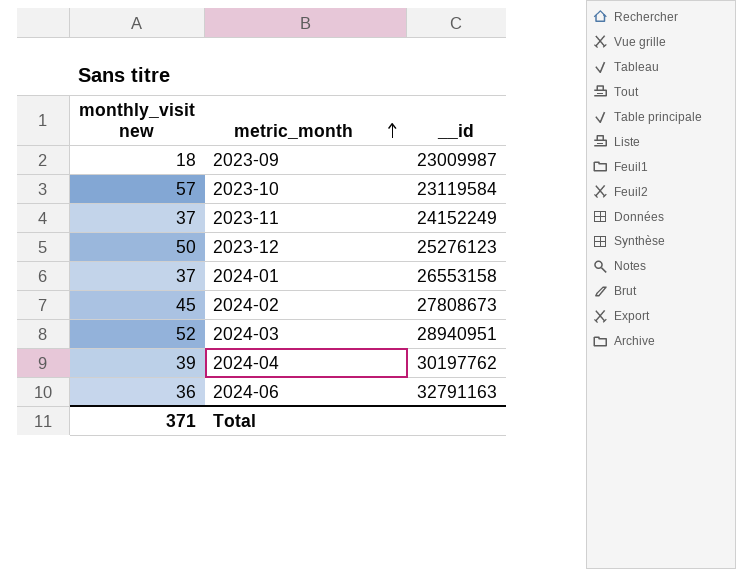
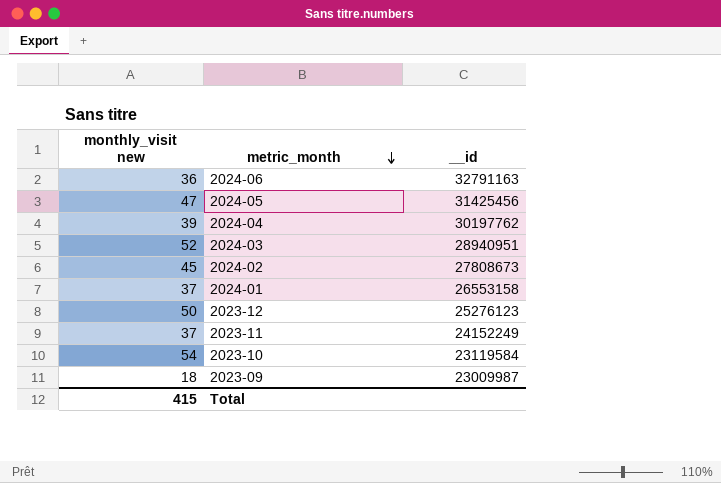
row order: metric_month ascending -> metric_month descending
row 2024-05: none -> 47 | 31425456
2023-10 | monthly_visit new: 57 -> 54
Total | monthly_visit new: 371 -> 415

